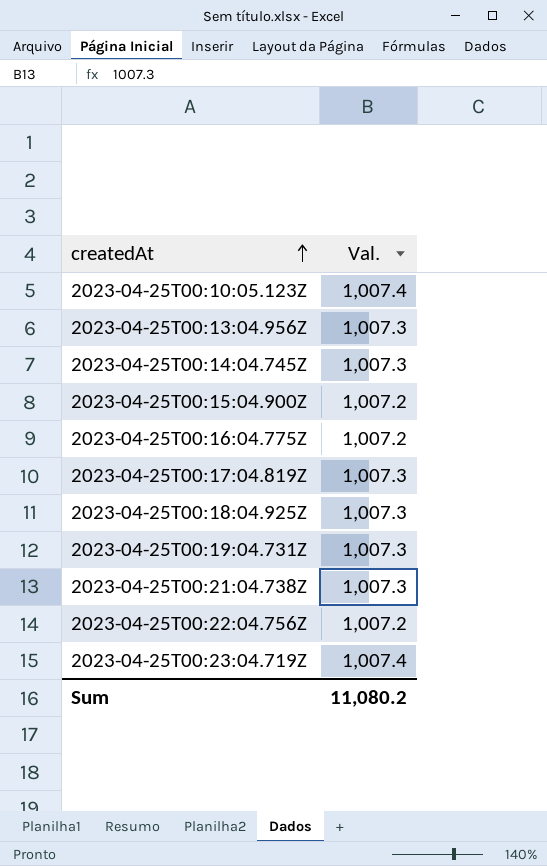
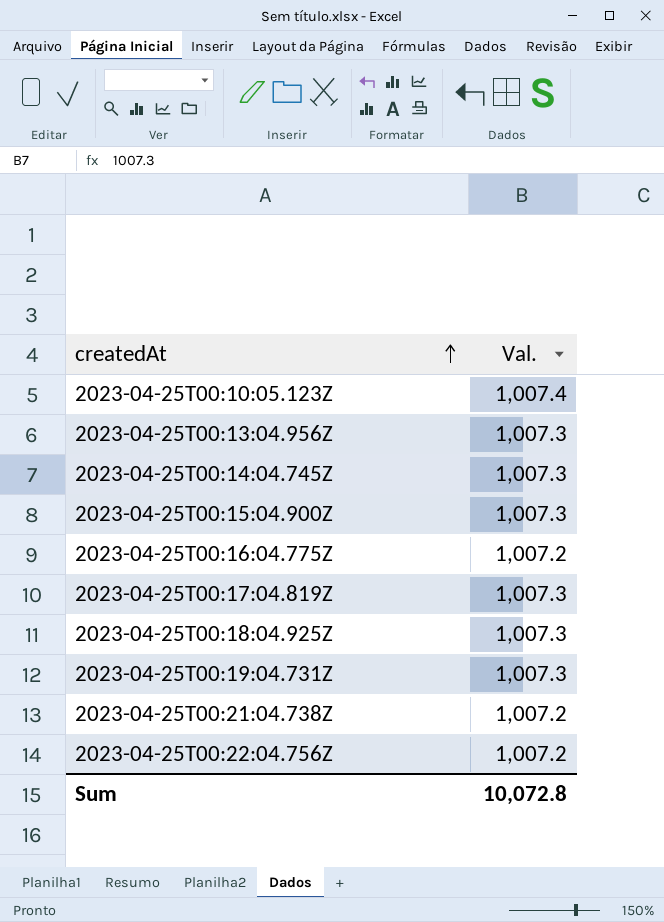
row 2023-04-25T00:23:04.719Z: 1,007.4 -> none
2023-04-25T00:15:04.900Z | Val.: 1,007.2 -> 1,007.3
2023-04-25T00:21:04.738Z | Val.: 1,007.3 -> 1,007.2
Sum | Val.: 11,080.2 -> 10,072.8

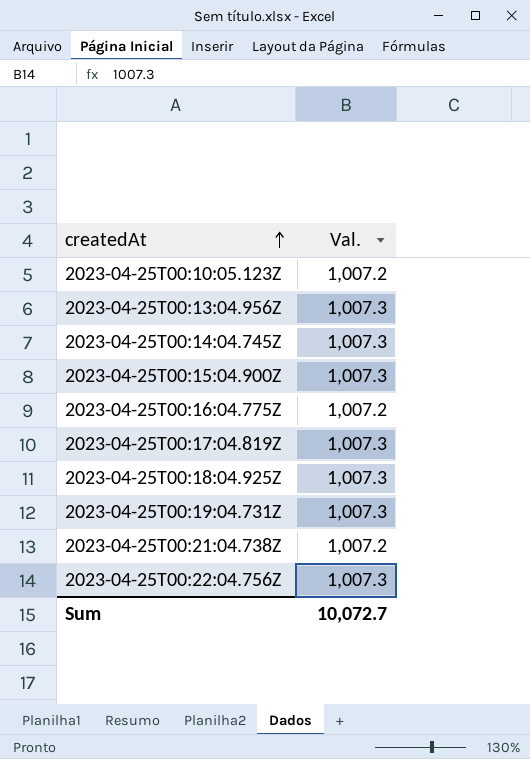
2023-04-25T00:10:05.123Z | Val.: 1,007.4 -> 1,007.2
2023-04-25T00:22:04.756Z | Val.: 1,007.2 -> 1,007.3
Sum | Val.: 10,072.8 -> 10,072.7

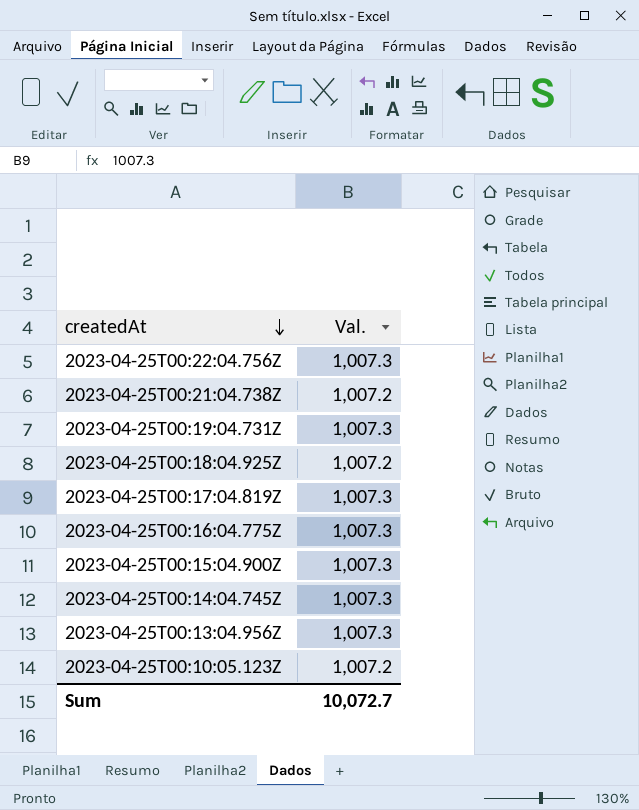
row order: createdAt ascending -> createdAt descending
2023-04-25T00:18:04.925Z | Val.: 1,007.3 -> 1,007.2
2023-04-25T00:16:04.775Z | Val.: 1,007.2 -> 1,007.3

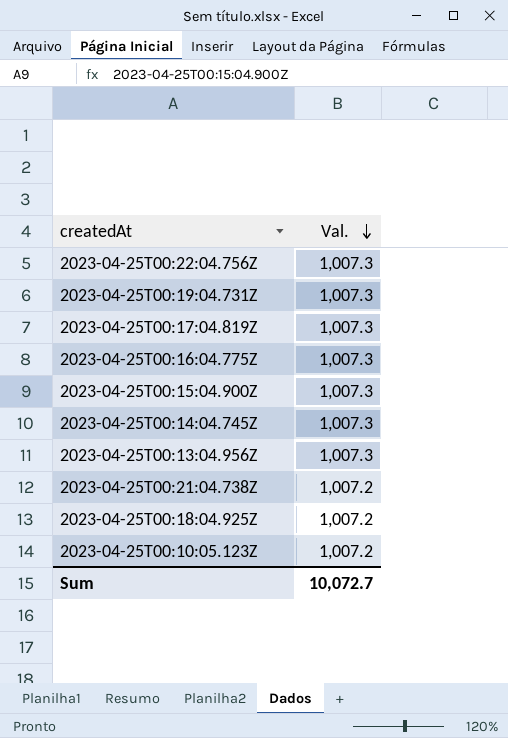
row order: createdAt descending -> Val. descending

